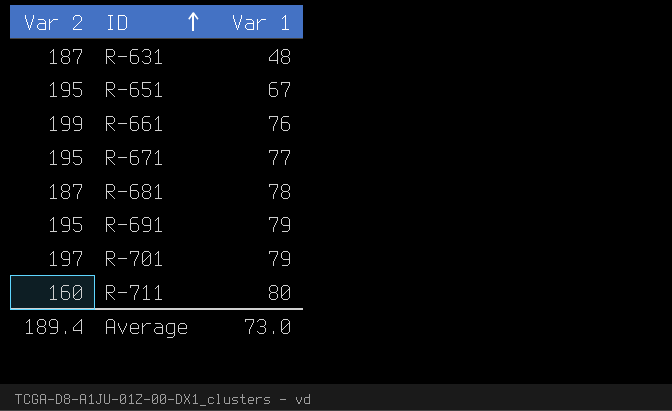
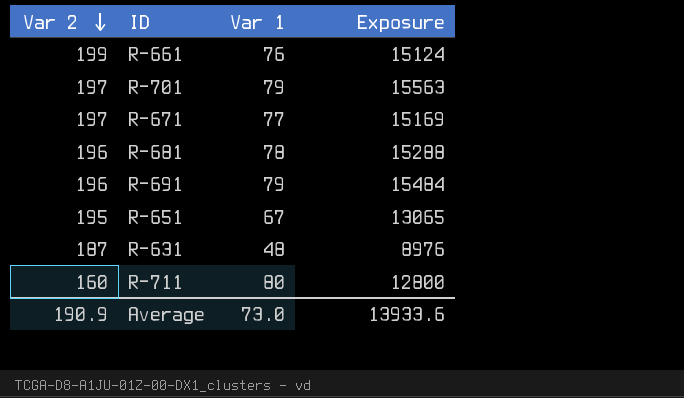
row order: ID ascending -> Var 2 descending
column Exposure | formula: none -> [Var 2] * [Var 1]
R-671 | Var 2: 195 -> 197
R-681 | Var 2: 187 -> 196
R-691 | Var 2: 195 -> 196
Average | Var 2: 189.4 -> 190.9

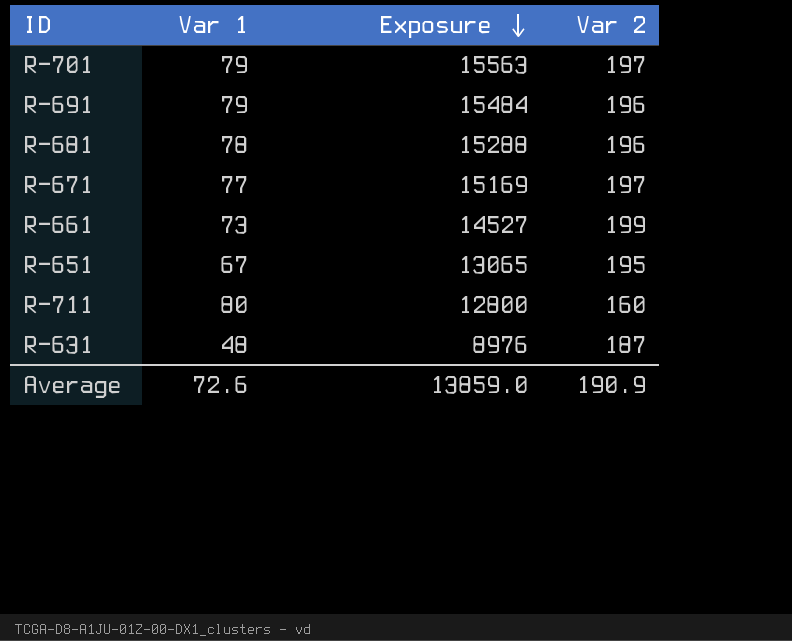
row order: Var 2 descending -> Exposure descending
column Var 2 | position: 1 -> 4
R-661 | Var 1: 76 -> 73
R-661 | Exposure: 15124 -> 14527
Average | Var 1: 73.0 -> 72.6
Average | Exposure: 13933.6 -> 13859.0

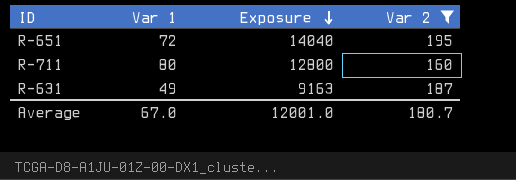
filter: none -> Var 2 <= 195
R-651 | Var 1: 67 -> 72
R-651 | Exposure: 13065 -> 14040
R-631 | Var 1: 48 -> 49
R-631 | Exposure: 8976 -> 9163
Average | Var 1: 72.6 -> 67.0
Average | Exposure: 13859.0 -> 12001.0
Average | Var 2: 190.9 -> 180.7

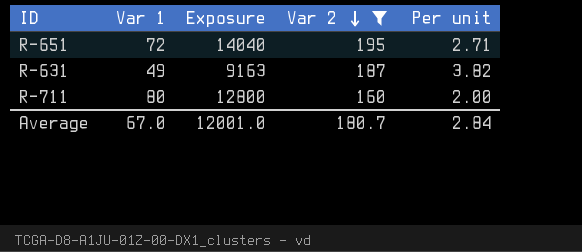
row order: Exposure descending -> Var 2 descending
column Per unit | formula: none -> [Var 2] / [Var 1]

